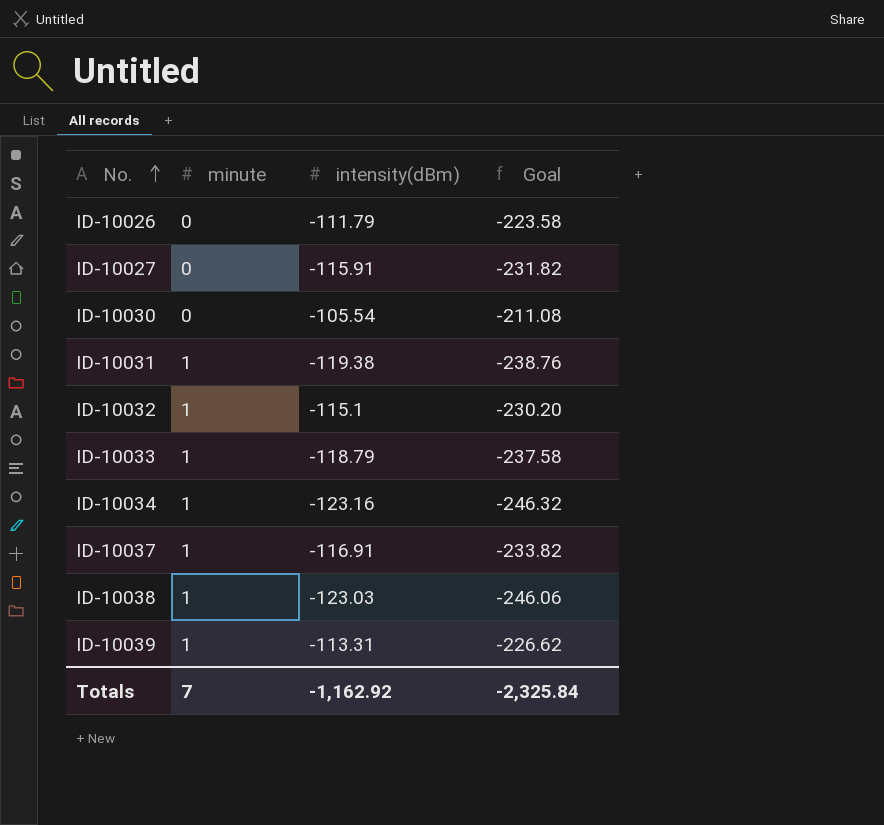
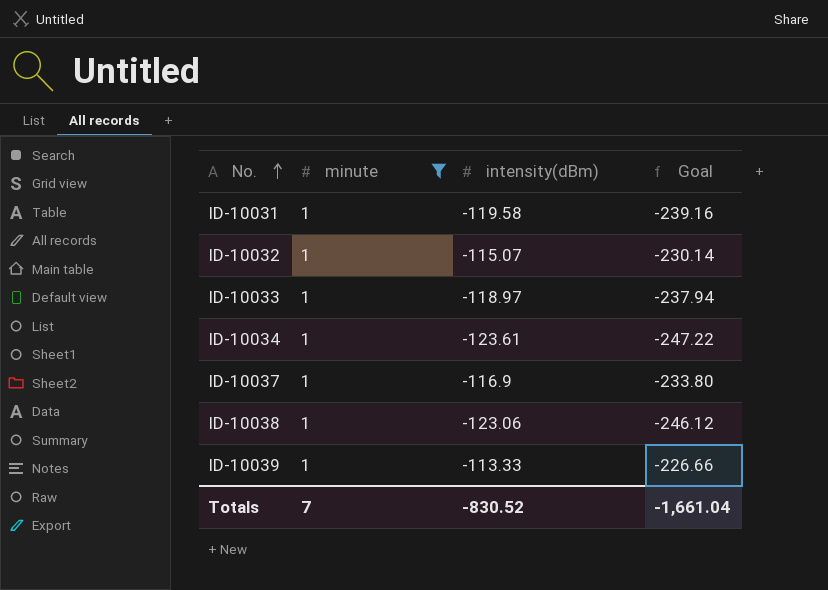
filter: none -> minute = 1
ID-10031 | intensity(dBm): -119.38 -> -119.58
ID-10031 | Goal: -238.76 -> -239.16
ID-10032 | intensity(dBm): -115.1 -> -115.07
ID-10032 | Goal: -230.20 -> -230.14
ID-10033 | intensity(dBm): -118.79 -> -118.97
ID-10033 | Goal: -237.58 -> -237.94
ID-10034 | intensity(dBm): -123.16 -> -123.61
ID-10034 | Goal: -246.32 -> -247.22
ID-10037 | intensity(dBm): -116.91 -> -116.9
ID-10037 | Goal: -233.82 -> -233.80
ID-10038 | intensity(dBm): -123.03 -> -123.06
ID-10038 | Goal: -246.06 -> -246.12
ID-10039 | intensity(dBm): -113.31 -> -113.33
ID-10039 | Goal: -226.62 -> -226.66
Totals | intensity(dBm): -1,162.92 -> -830.52
Totals | Goal: -2,325.84 -> -1,661.04

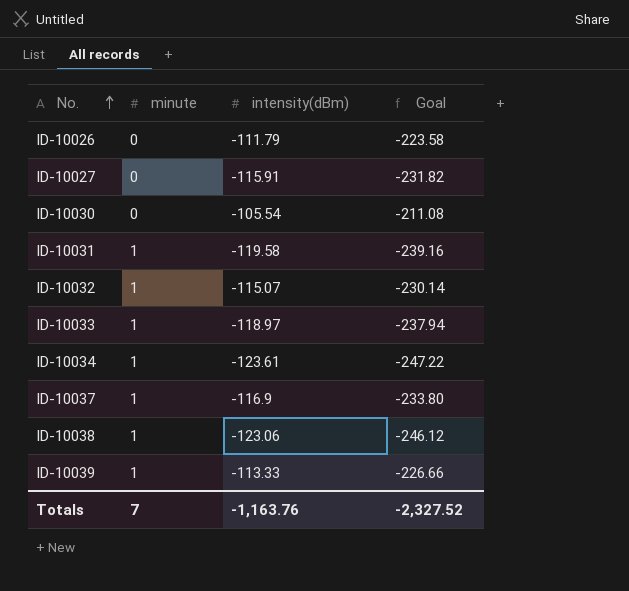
filter: minute = 1 -> none
Totals | intensity(dBm): -830.52 -> -1,163.76
Totals | Goal: -1,661.04 -> -2,327.52

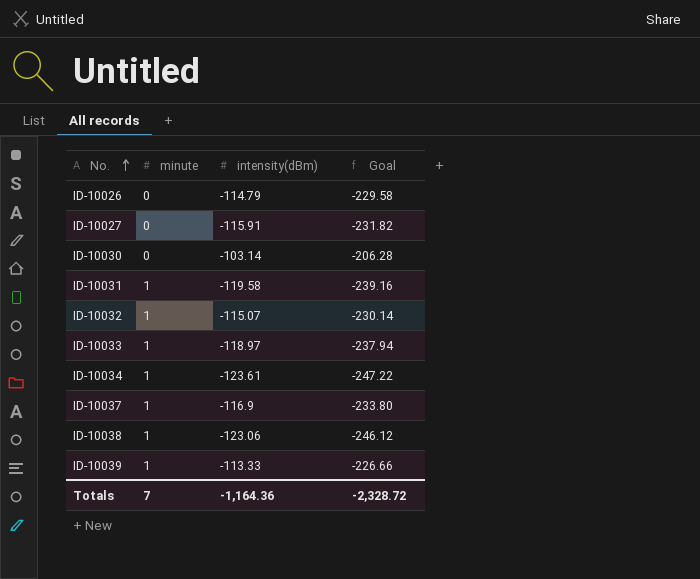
ID-10026 | intensity(dBm): -111.79 -> -114.79
ID-10026 | Goal: -223.58 -> -229.58
ID-10030 | intensity(dBm): -105.54 -> -103.14
ID-10030 | Goal: -211.08 -> -206.28
Totals | intensity(dBm): -1,163.76 -> -1,164.36
Totals | Goal: -2,327.52 -> -2,328.72

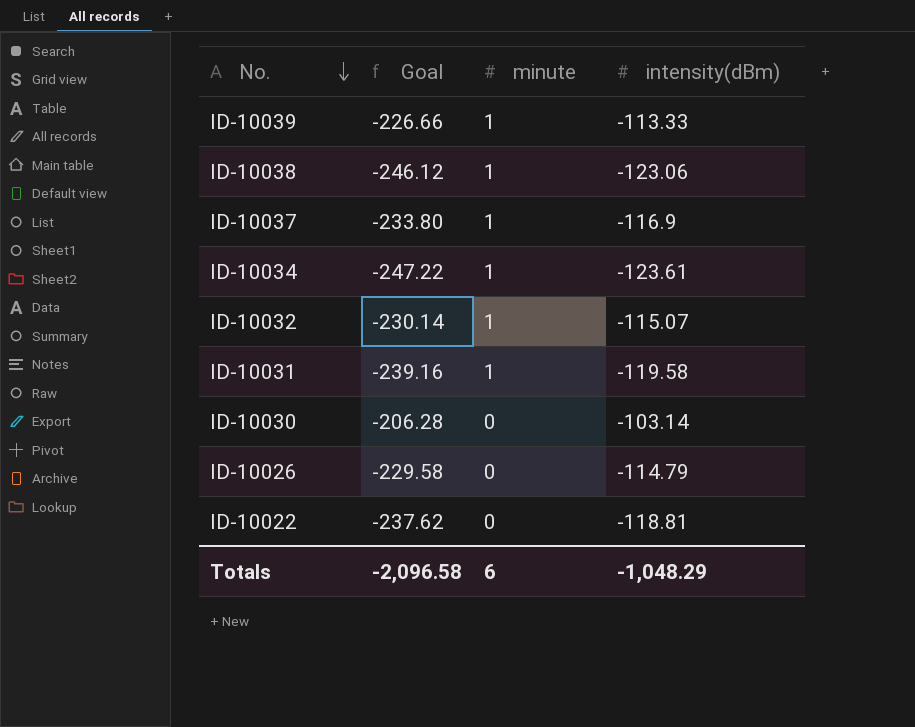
row order: No. ascending -> No. descending
column Goal | position: 4 -> 2
row ID-10027: 0 | -115.91 | -231.82 -> none
row ID-10033: 1 | -118.97 | -237.94 -> none
row ID-10022: none -> -237.62 | 0 | -118.81
Totals | Goal: -2,328.72 -> -2,096.58
Totals | minute: 7 -> 6
Totals | intensity(dBm): -1,164.36 -> -1,048.29

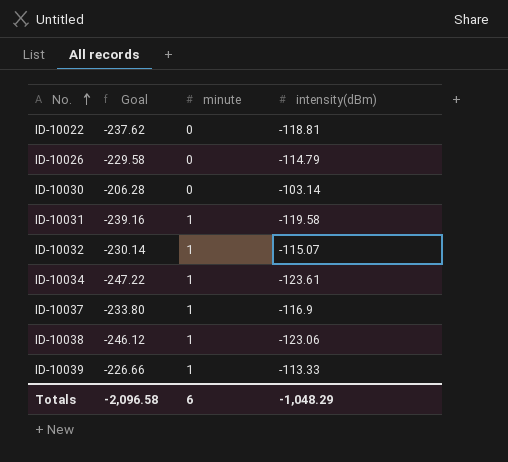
row order: No. descending -> No. ascending

